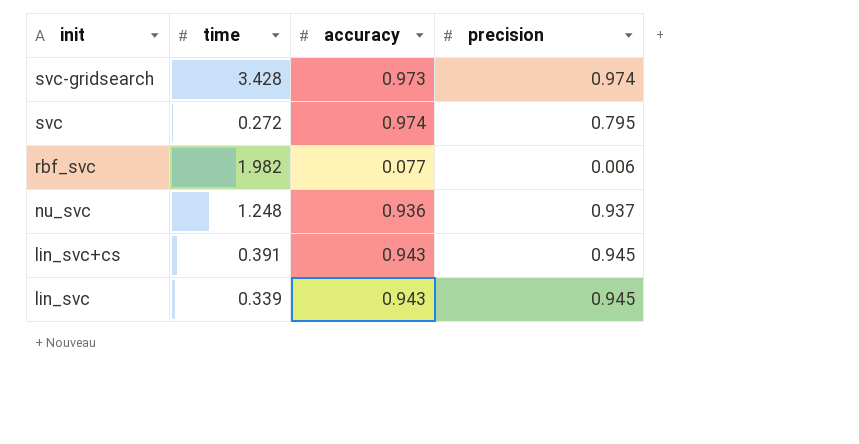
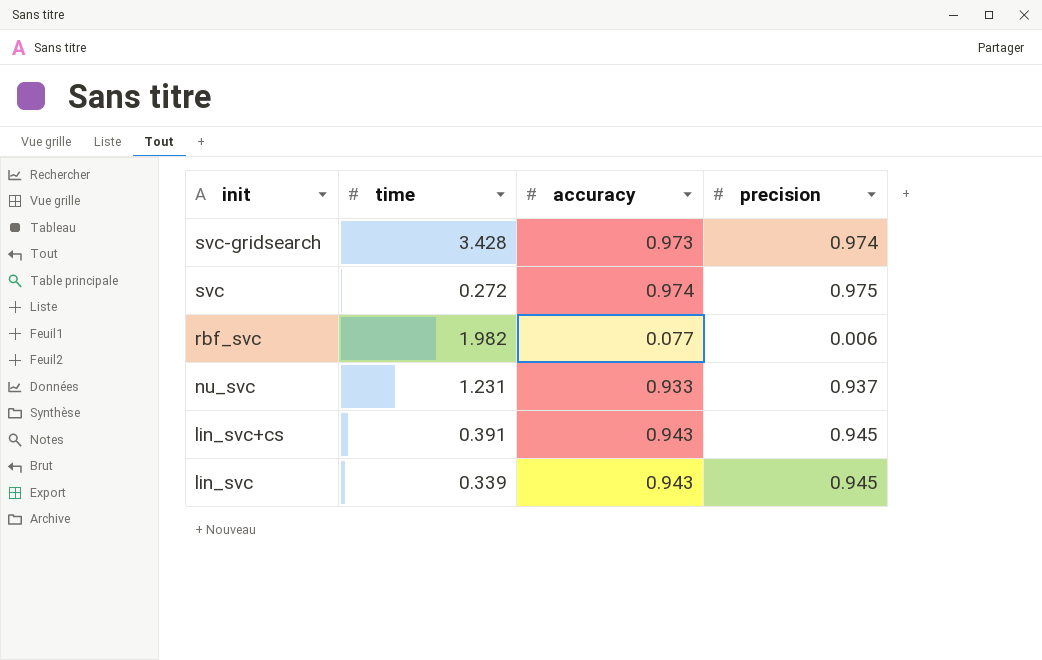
svc | precision: 0.795 -> 0.975
nu_svc | time: 1.248 -> 1.231
nu_svc | accuracy: 0.936 -> 0.933

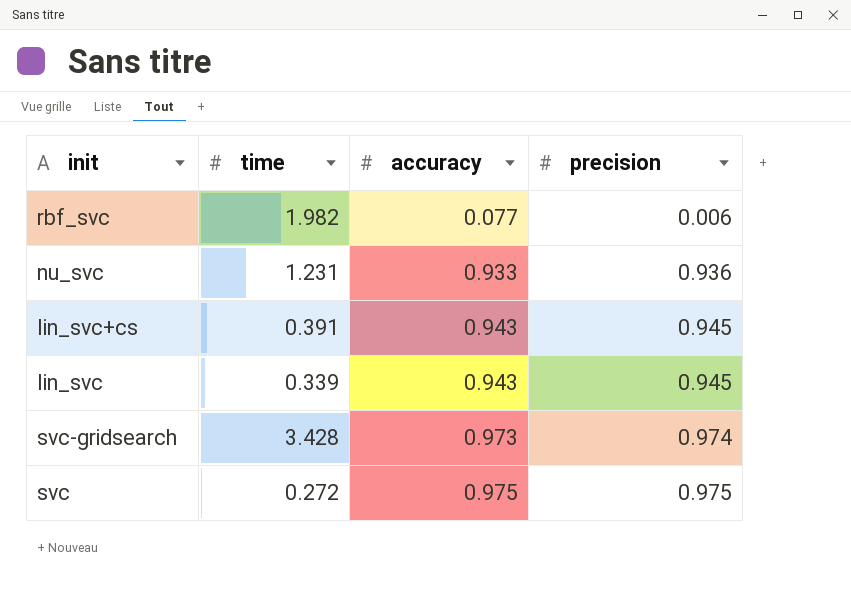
row order: init descending -> accuracy ascending
nu_svc | precision: 0.937 -> 0.936
svc | accuracy: 0.974 -> 0.975

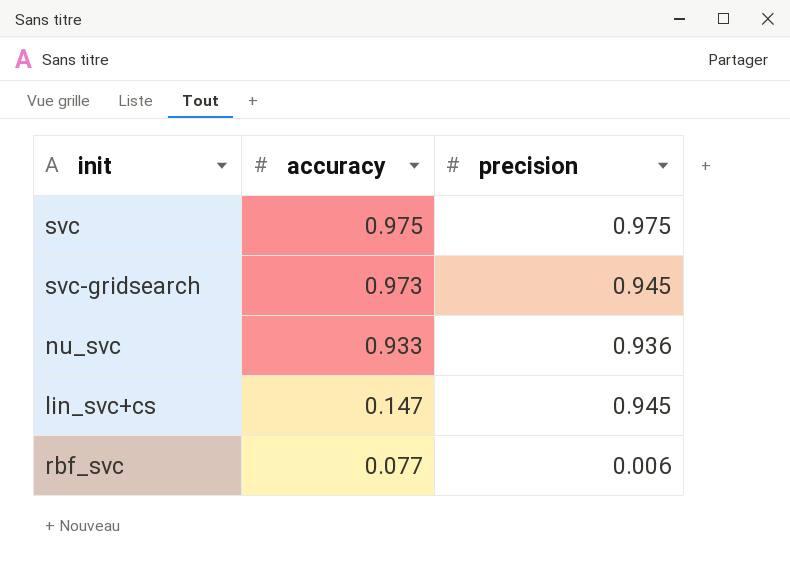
row order: accuracy ascending -> accuracy descending
column time | position: 2 -> none
row lin_svc: 0.339 | 0.943 | 0.945 -> none
svc-gridsearch | precision: 0.974 -> 0.945
lin_svc+cs | accuracy: 0.943 -> 0.147

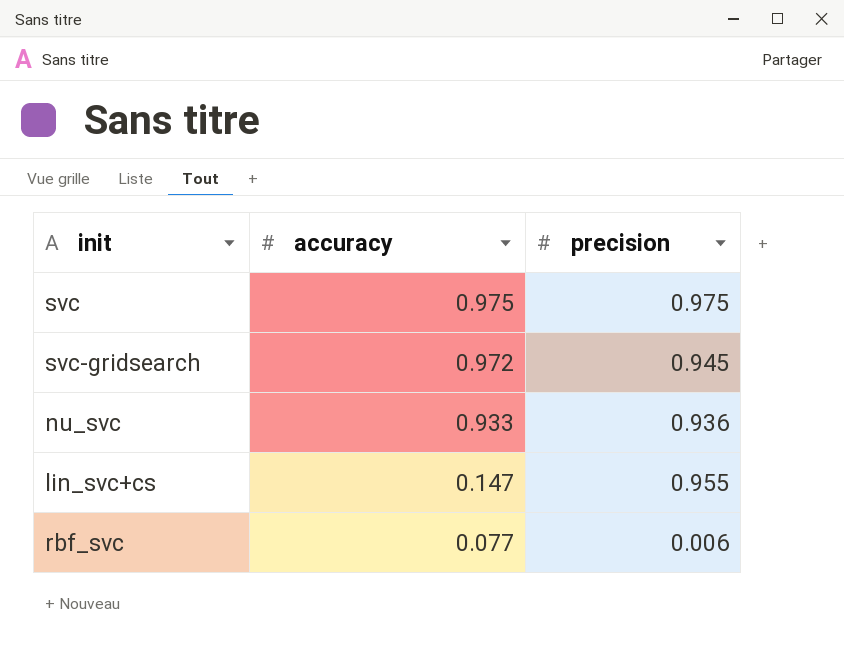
svc-gridsearch | accuracy: 0.973 -> 0.972
lin_svc+cs | precision: 0.945 -> 0.955

